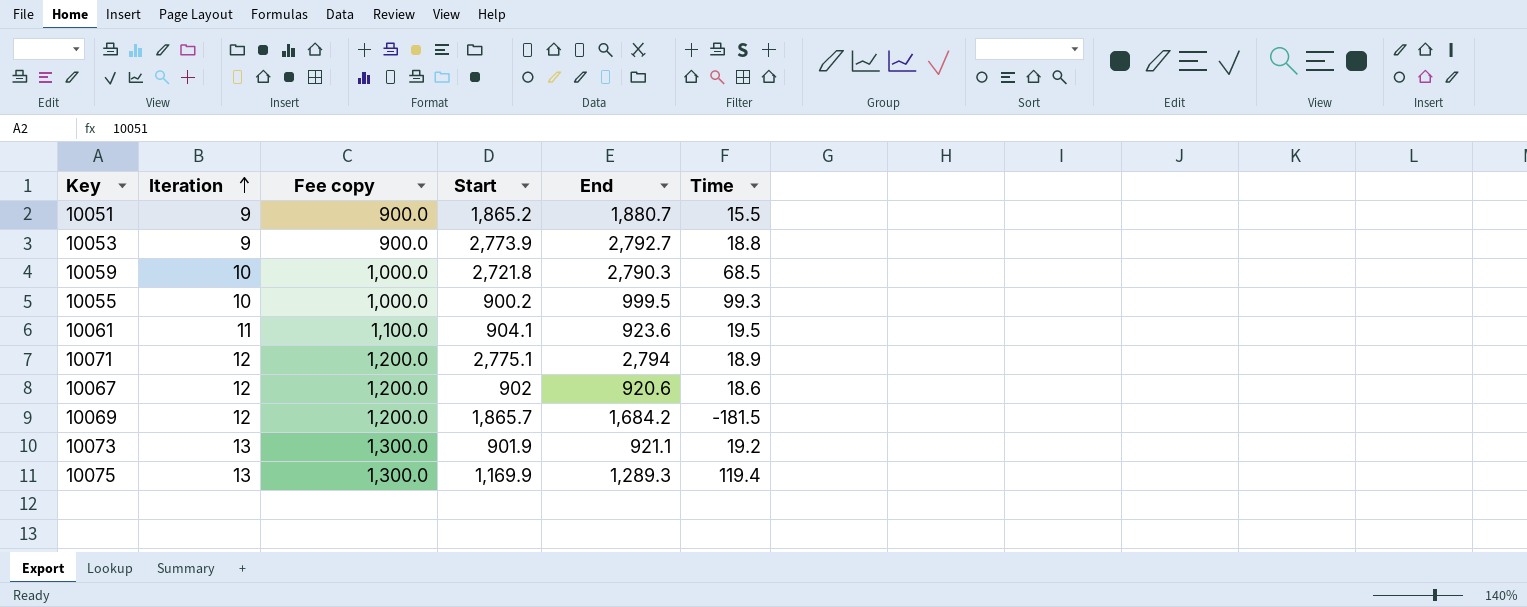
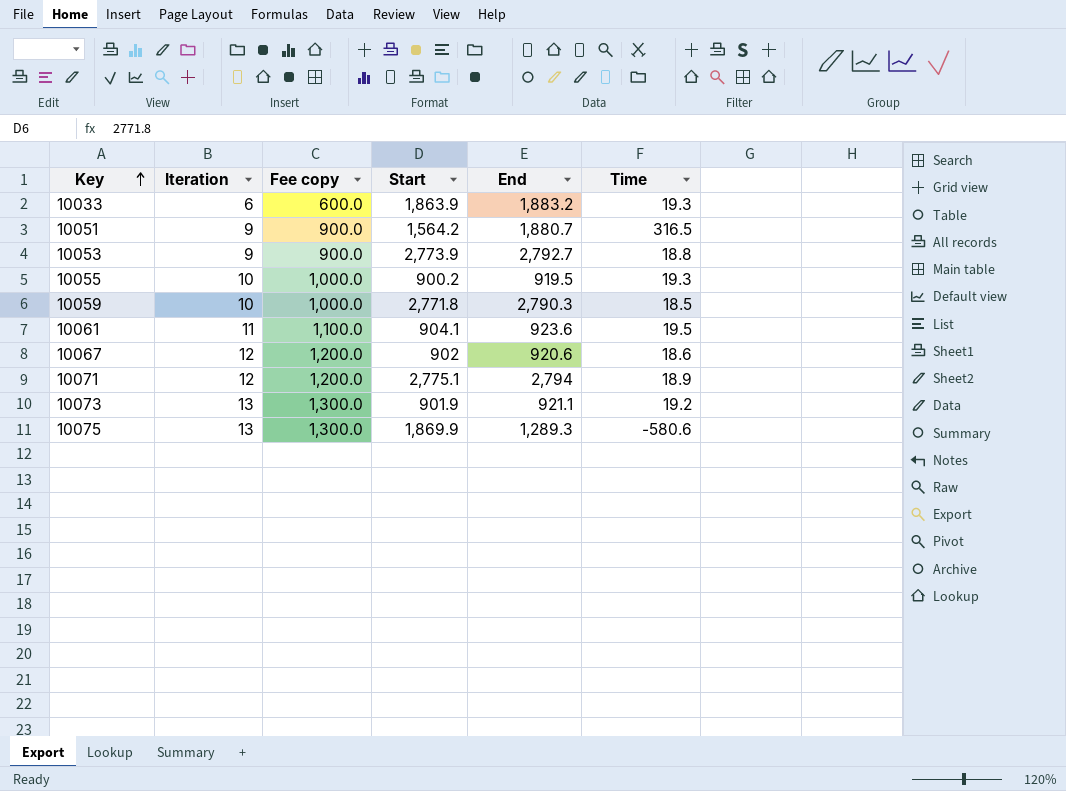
row order: Iteration ascending -> Key ascending
row 10069: 12 | 1,200.0 | 1,865.7 | 1,684.2 | -181.5 -> none
row 10033: none -> 6 | 600.0 | 1,863.9 | 1,883.2 | 19.3
10051 | Start: 1,865.2 -> 1,564.2
10051 | Time: 15.5 -> 316.5
10055 | End: 999.5 -> 919.5
10055 | Time: 99.3 -> 19.3
10059 | Start: 2,721.8 -> 2,771.8
10059 | Time: 68.5 -> 18.5
10075 | Start: 1,169.9 -> 1,869.9
10075 | Time: 119.4 -> -580.6

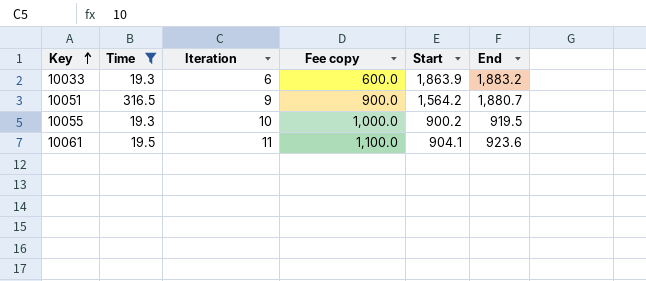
filter: none -> Time >= 19.3
column Time | position: 6 -> 2

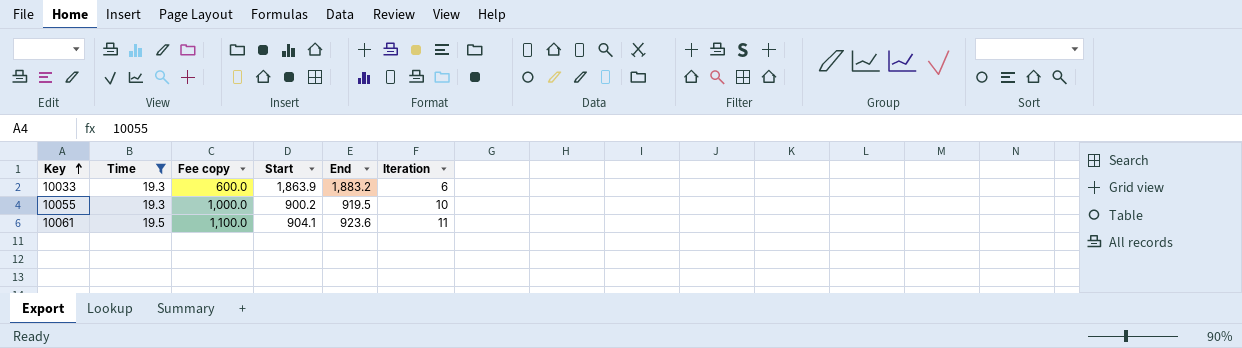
column Iteration | position: 3 -> 6
row 10051: 316.5 | 9 | 900.0 | 1,564.2 | 1,880.7 -> none

